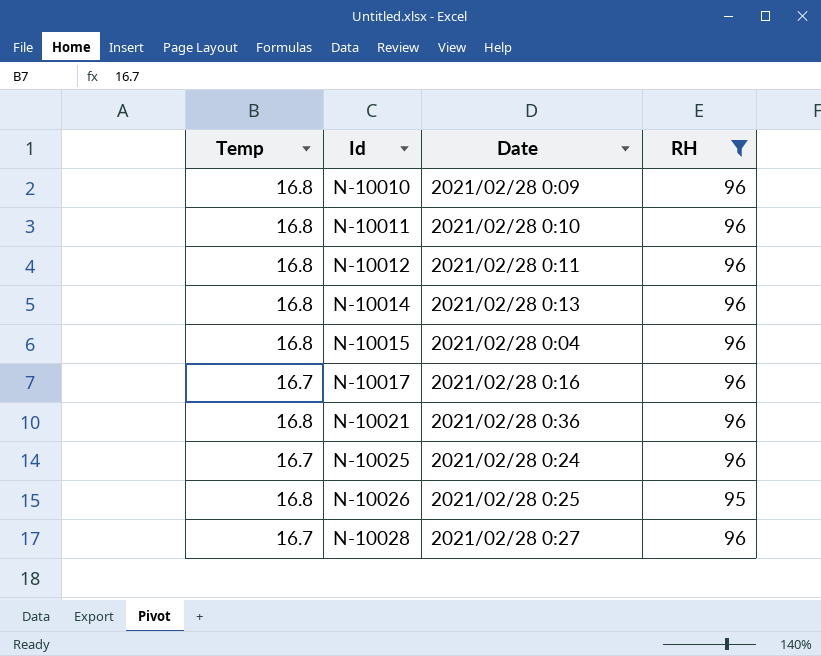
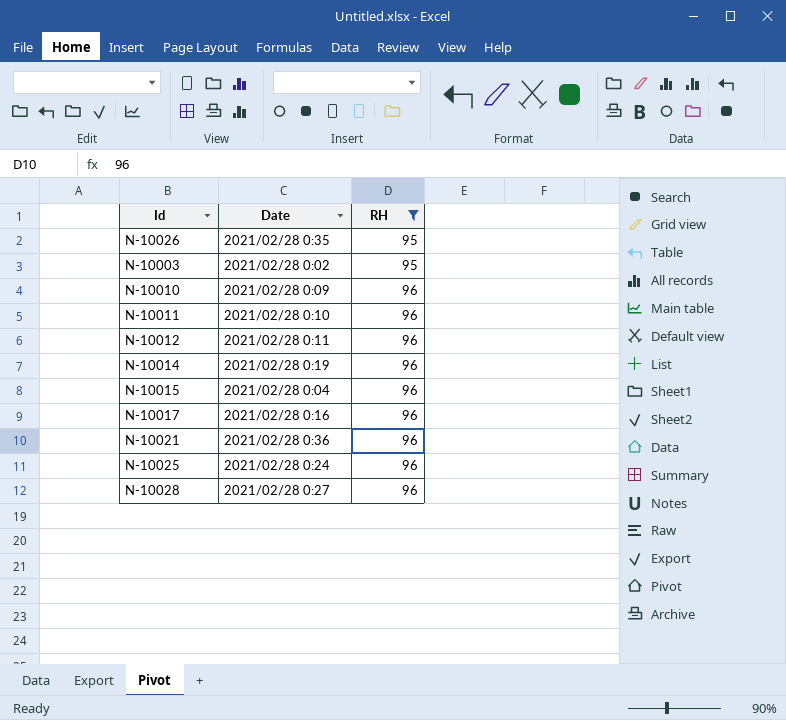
row order: Id ascending -> RH ascending
column Temp | position: 1 -> none
N-10026 | Date: 2021/02/28 0:25 -> 2021/02/28 0:35
row N-10003: none -> 2021/02/28 0:02 | 95
N-10014 | Date: 2021/02/28 0:13 -> 2021/02/28 0:19

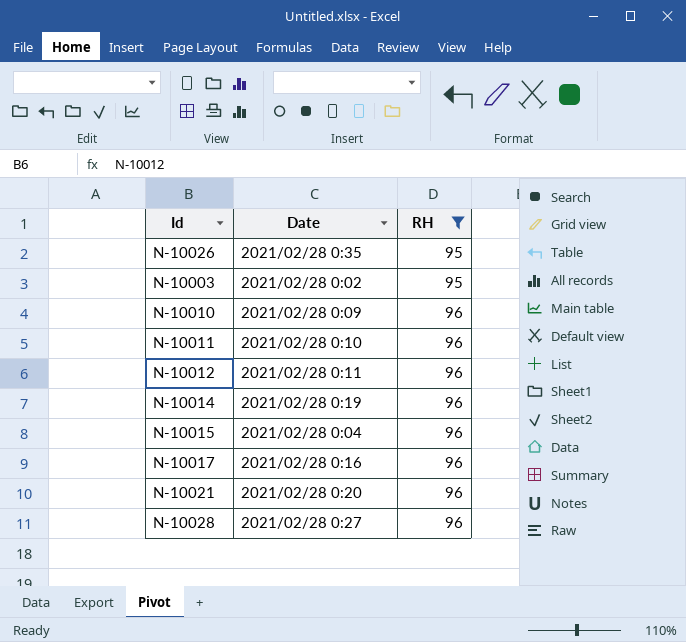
row N-10025: 2021/02/28 0:24 | 96 -> none
N-10021 | Date: 2021/02/28 0:36 -> 2021/02/28 0:20

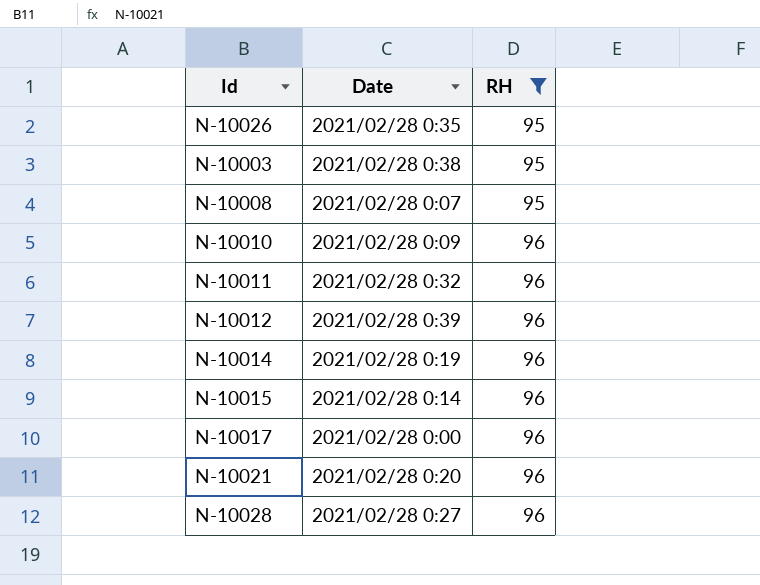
N-10003 | Date: 2021/02/28 0:02 -> 2021/02/28 0:38
row N-10008: none -> 2021/02/28 0:07 | 95
N-10011 | Date: 2021/02/28 0:10 -> 2021/02/28 0:32
N-10012 | Date: 2021/02/28 0:11 -> 2021/02/28 0:39
N-10015 | Date: 2021/02/28 0:04 -> 2021/02/28 0:14
N-10017 | Date: 2021/02/28 0:16 -> 2021/02/28 0:00

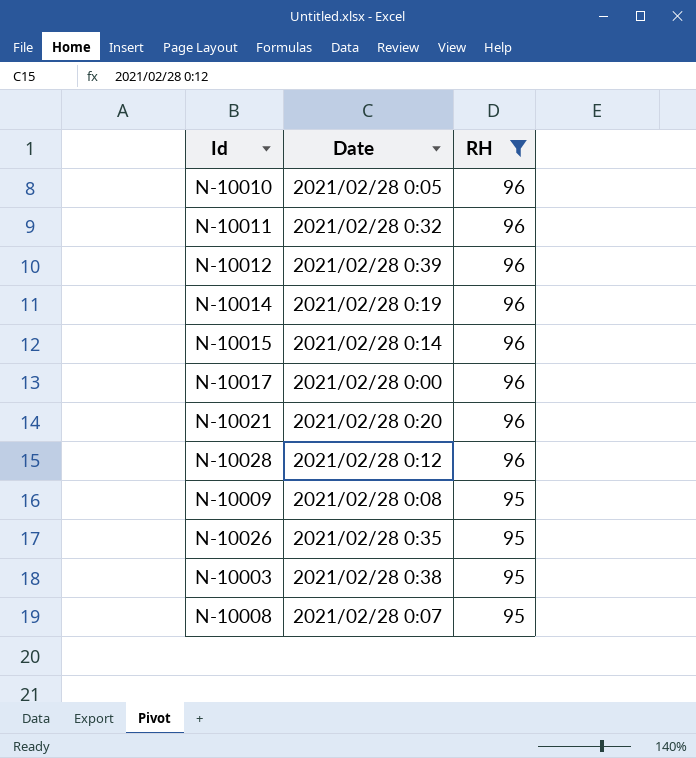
row order: RH ascending -> RH descending
N-10010 | Date: 2021/02/28 0:09 -> 2021/02/28 0:05
N-10028 | Date: 2021/02/28 0:27 -> 2021/02/28 0:12
row N-10009: none -> 2021/02/28 0:08 | 95

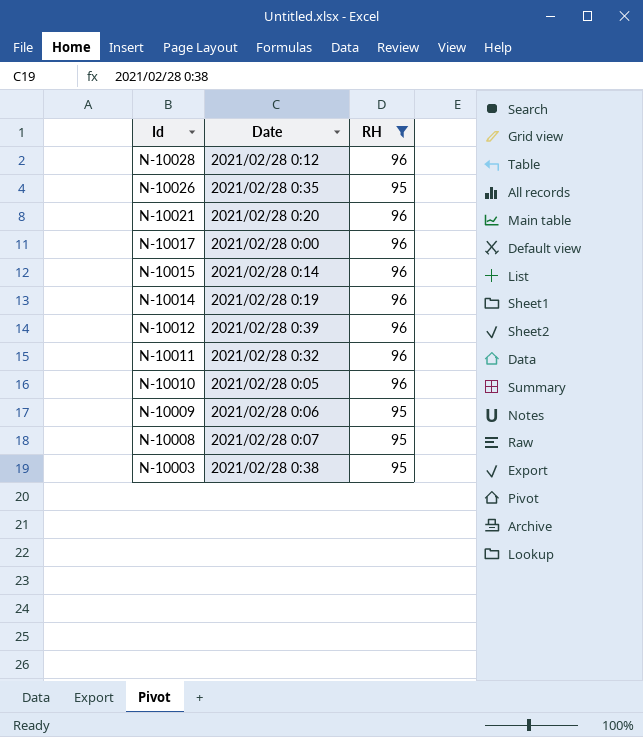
row order: RH descending -> Id descending
N-10009 | Date: 2021/02/28 0:08 -> 2021/02/28 0:06

